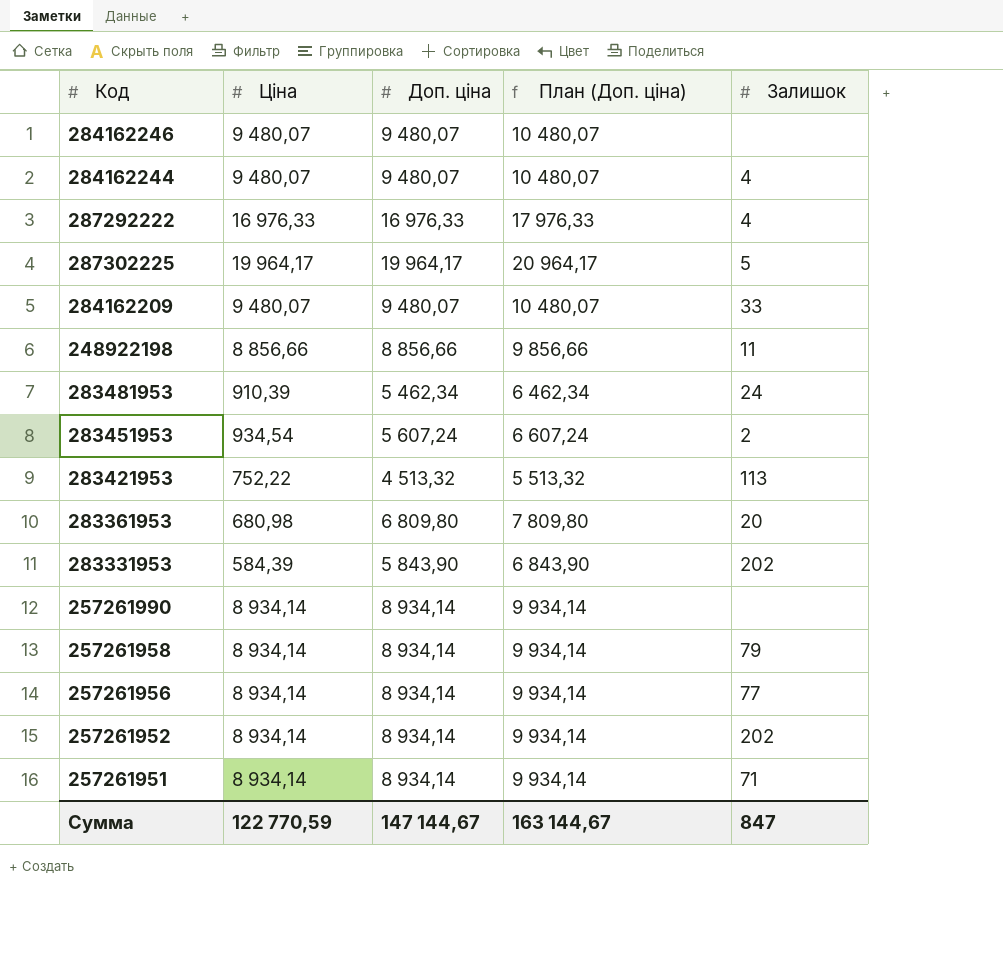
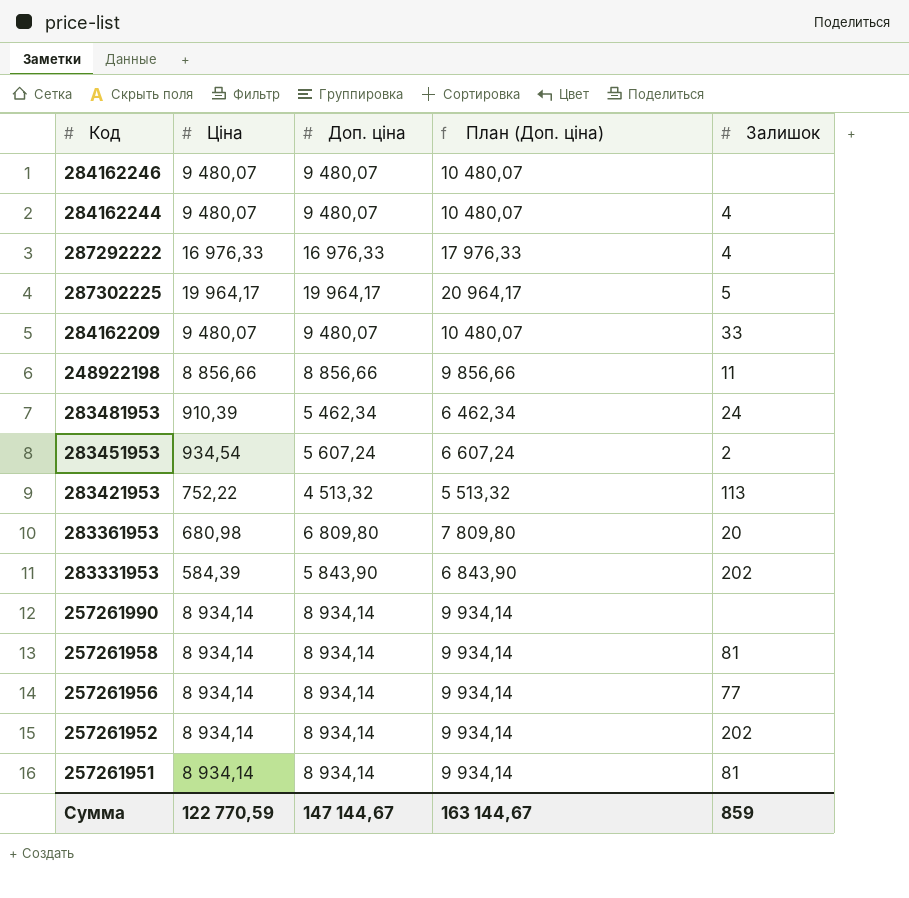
257261958 | Залишок: 79 -> 81
257261951 | Залишок: 71 -> 81
Сумма | Залишок: 847 -> 859

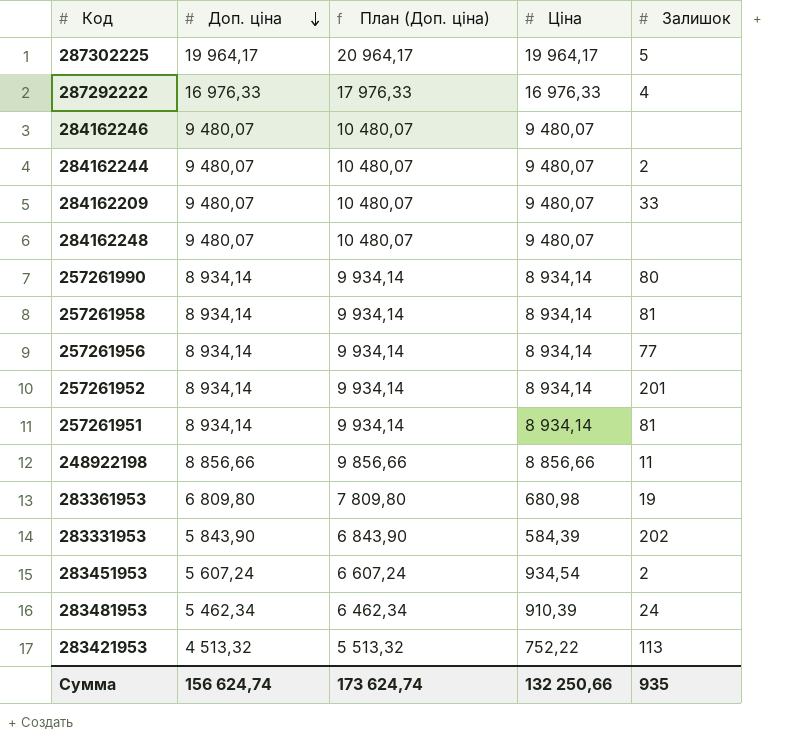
row order: none -> Доп. ціна descending
column Ціна | position: 2 -> 4
284162244 | Залишок: 4 -> 2
row 284162248: none -> 9 480,07 | 10 480,07 | 9 480,07 | none
257261990 | Залишок: none -> 80
257261952 | Залишок: 202 -> 201
283361953 | Залишок: 20 -> 19
Сумма | Доп. ціна: 147 144,67 -> 156 624,74
Сумма | План (Доп. ціна): 163 144,67 -> 173 624,74
Сумма | Ціна: 122 770,59 -> 132 250,66
Сумма | Залишок: 859 -> 935

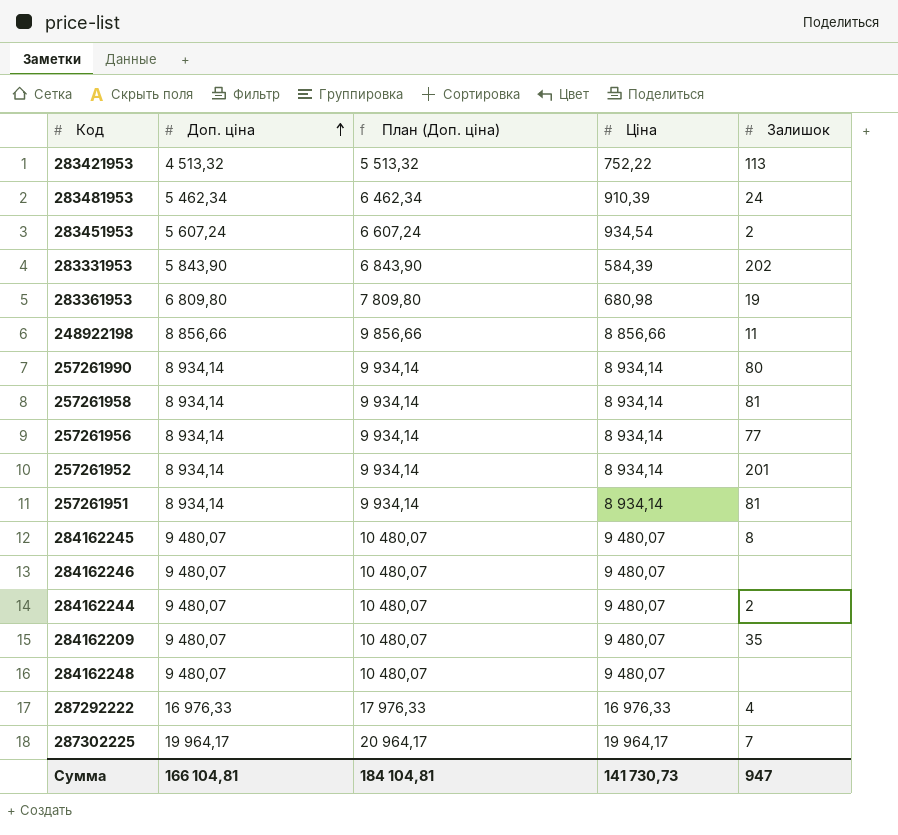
row order: Доп. ціна descending -> Доп. ціна ascending
row 284162245: none -> 9 480,07 | 10 480,07 | 9 480,07 | 8
284162209 | Залишок: 33 -> 35
287302225 | Залишок: 5 -> 7
Сумма | Доп. ціна: 156 624,74 -> 166 104,81
Сумма | План (Доп. ціна): 173 624,74 -> 184 104,81
Сумма | Ціна: 132 250,66 -> 141 730,73
Сумма | Залишок: 935 -> 947

